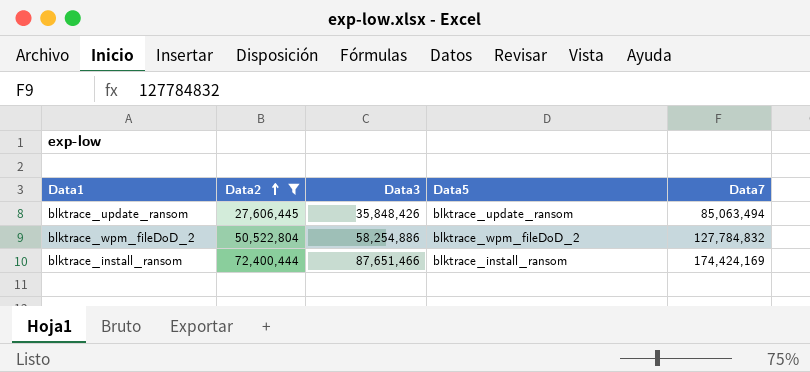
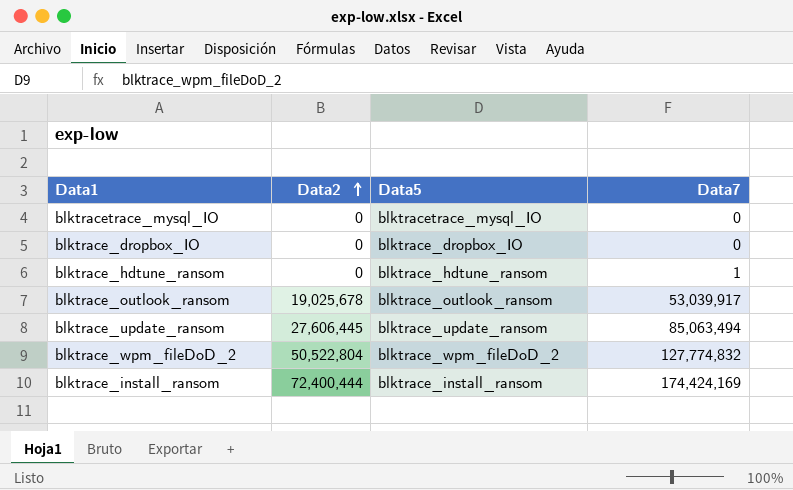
filter: Data2 >= 27,606,445 -> none
column Data3 | position: 3 -> none
blktrace_wpm_fileDoD_2 | Data7: 127,784,832 -> 127,774,832

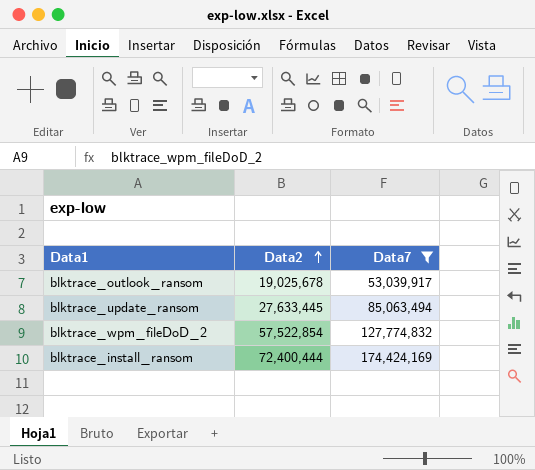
filter: none -> Data7 >= 53,039,917
column Data5 | position: 3 -> none
blktrace_update_ransom | Data2: 27,606,445 -> 27,633,445
blktrace_wpm_fileDoD_2 | Data2: 50,522,804 -> 57,522,854

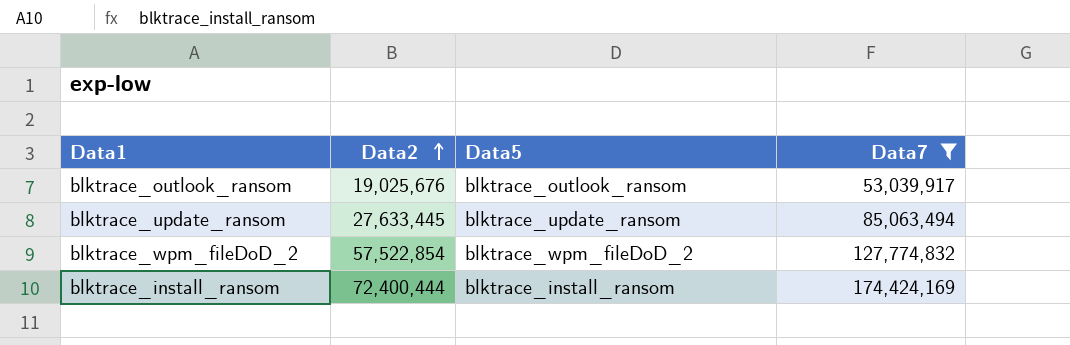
column Data5 | position: none -> 3
blktrace_outlook_ransom | Data2: 19,025,678 -> 19,025,676

